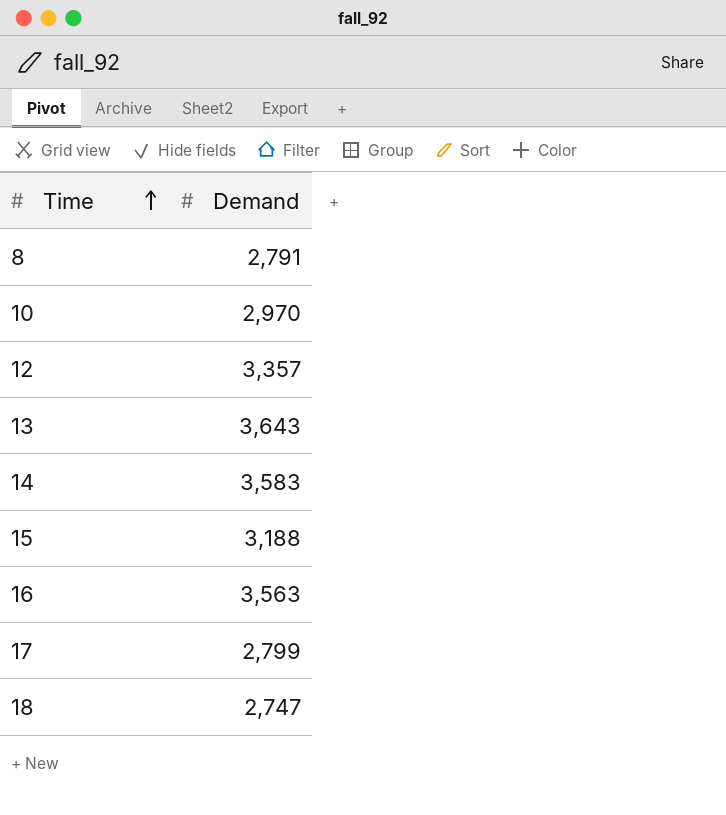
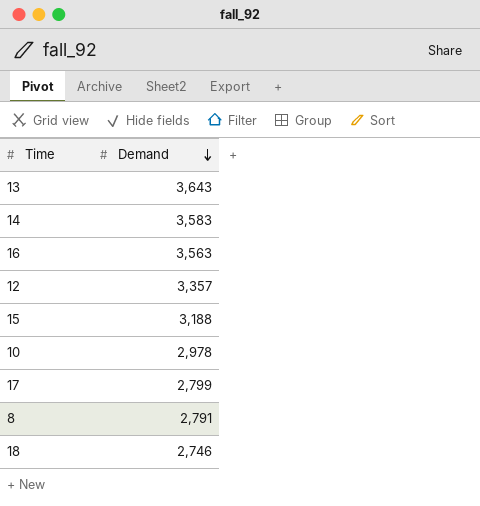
row order: Time ascending -> Demand descending
10 | Demand: 2,970 -> 2,978
18 | Demand: 2,747 -> 2,746

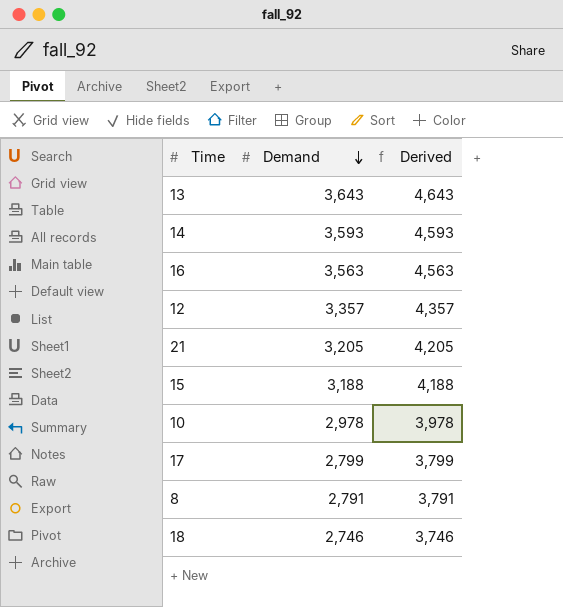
column Derived | formula: none -> [Demand] + 1000
14 | Demand: 3,583 -> 3,593
row 21: none -> 3,205 | 4,205

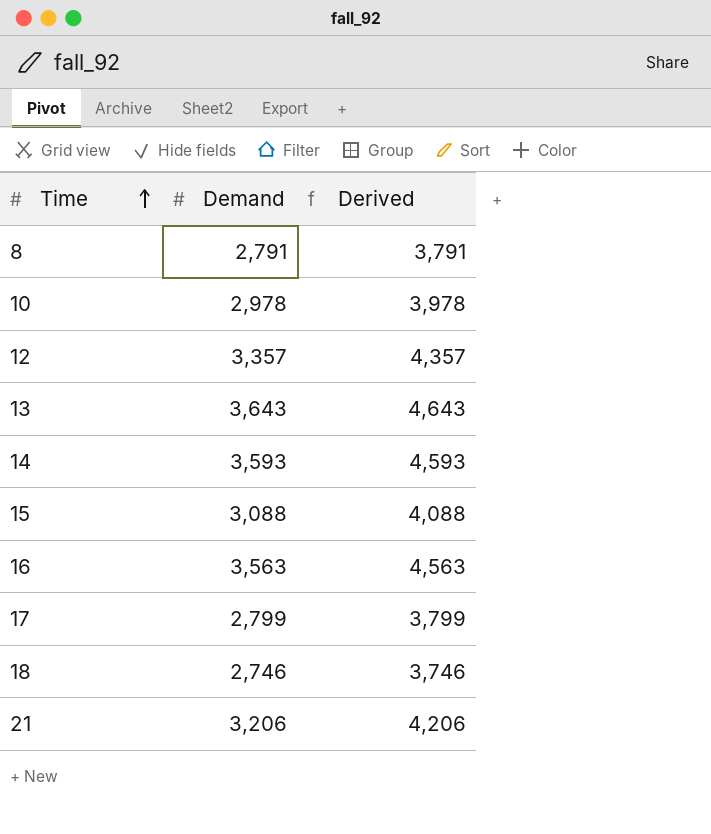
row order: Demand descending -> Time ascending
15 | Demand: 3,188 -> 3,088
15 | Derived: 4,188 -> 4,088
21 | Demand: 3,205 -> 3,206
21 | Derived: 4,205 -> 4,206

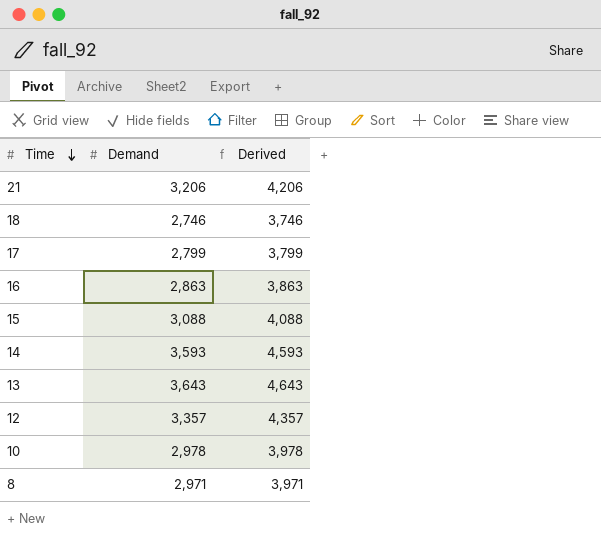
row order: Time ascending -> Time descending
16 | Demand: 3,563 -> 2,863
16 | Derived: 4,563 -> 3,863
8 | Demand: 2,791 -> 2,971
8 | Derived: 3,791 -> 3,971

